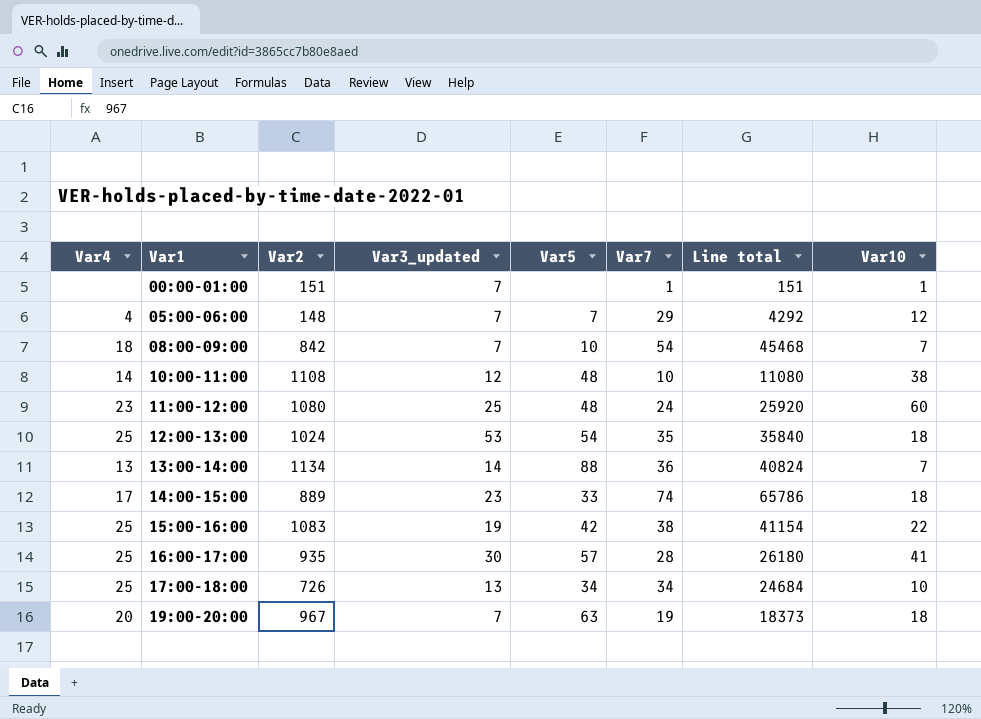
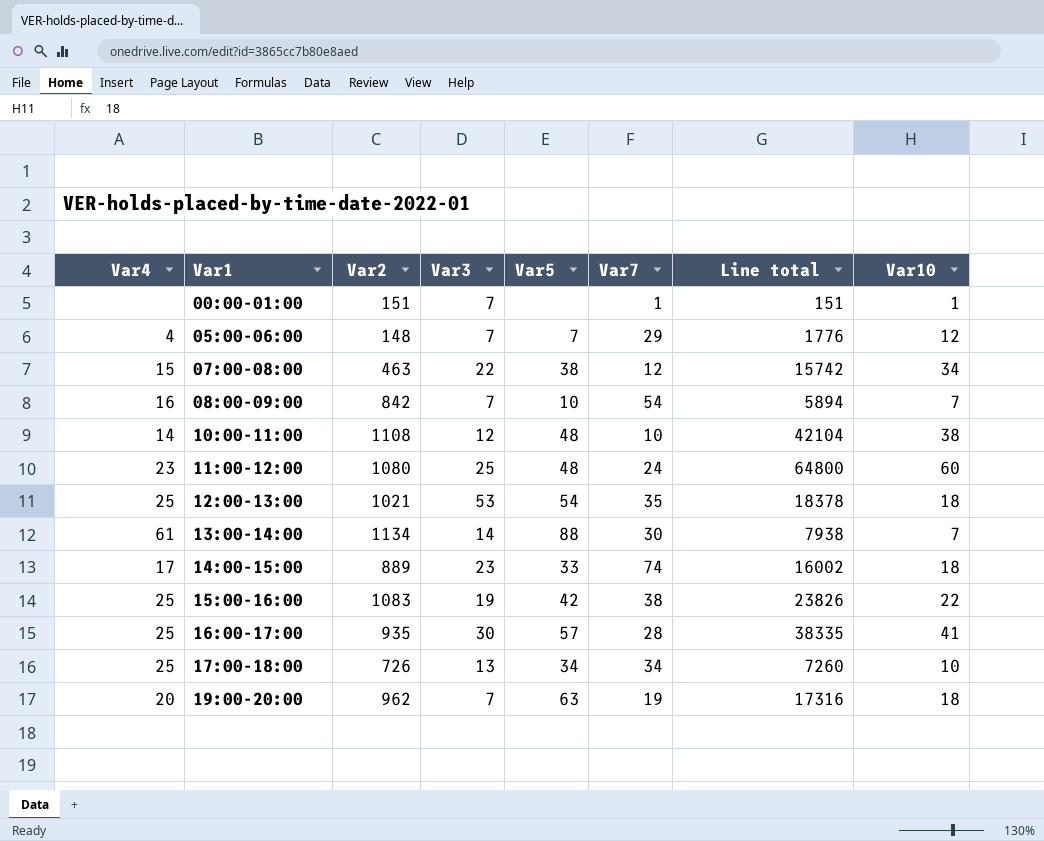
column name: Var3_updated -> Var3
column Line total | formula: [Var2] * [Var7] -> [Var2] * [Var10]
row 07:00-08:00: none -> 15 | 463 | 22 | 38 | 12 | 15742 | 34
08:00-09:00 | Var4: 18 -> 16
12:00-13:00 | Var2: 1024 -> 1021
13:00-14:00 | Var4: 13 -> 61
13:00-14:00 | Var7: 36 -> 30
19:00-20:00 | Var2: 967 -> 962

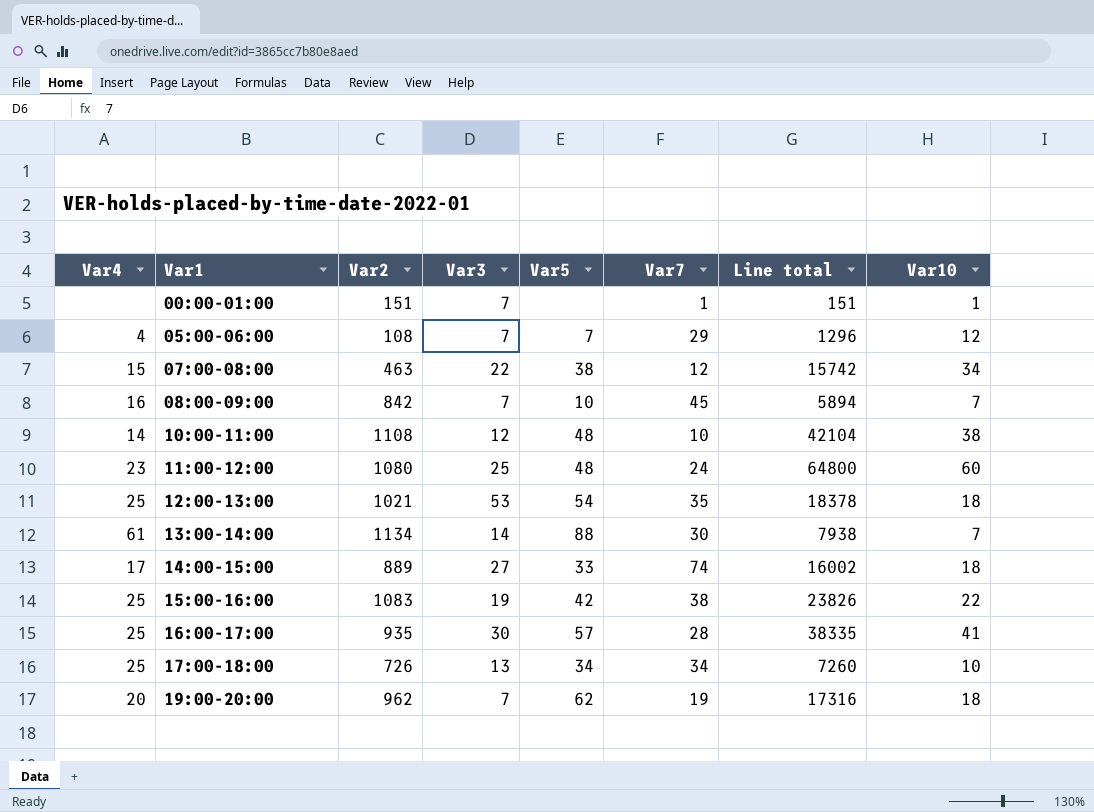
05:00-06:00 | Var2: 148 -> 108
05:00-06:00 | Line total: 1776 -> 1296
08:00-09:00 | Var7: 54 -> 45
14:00-15:00 | Var3: 23 -> 27
19:00-20:00 | Var5: 63 -> 62

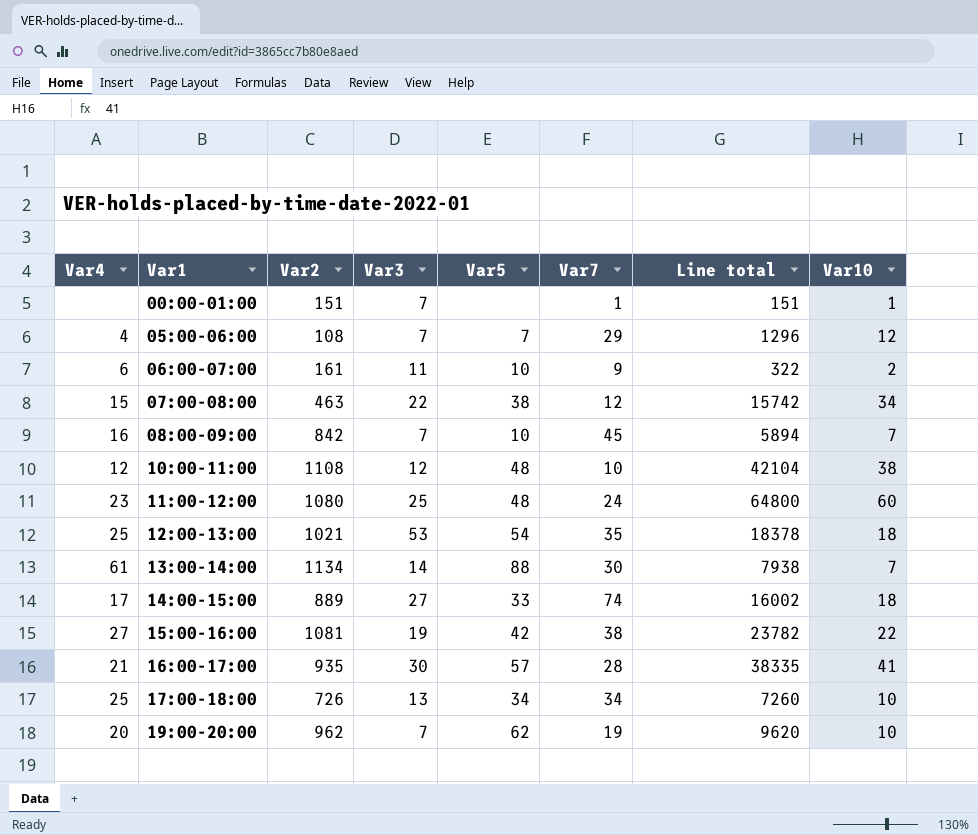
row 06:00-07:00: none -> 6 | 161 | 11 | 10 | 9 | 322 | 2
10:00-11:00 | Var4: 14 -> 12
15:00-16:00 | Var4: 25 -> 27
15:00-16:00 | Var2: 1083 -> 1081
15:00-16:00 | Line total: 23826 -> 23782
16:00-17:00 | Var4: 25 -> 21
19:00-20:00 | Line total: 17316 -> 9620
19:00-20:00 | Var10: 18 -> 10

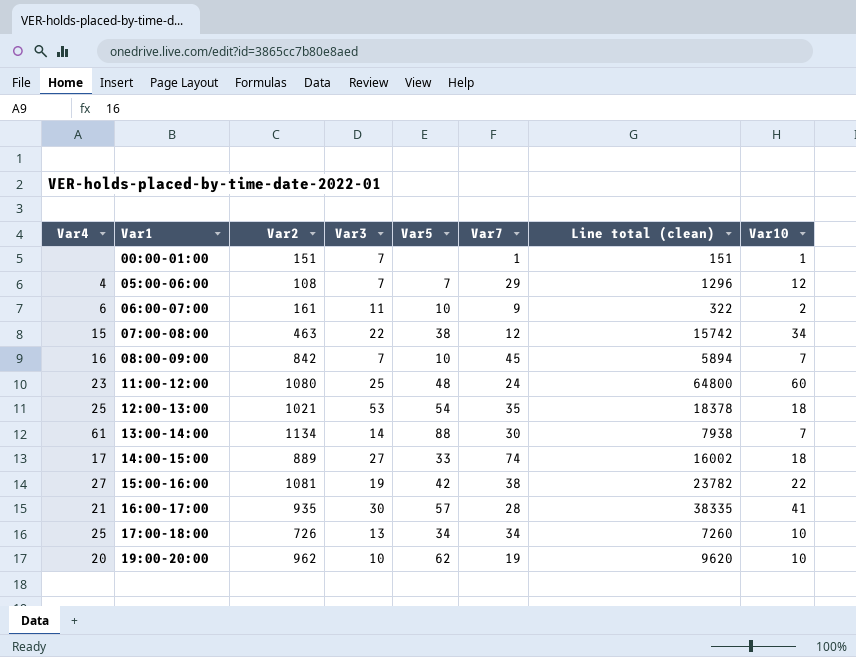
column name: Line total -> Line total (clean)
row 10:00-11:00: 12 | 1108 | 12 | 48 | 10 | 42104 | 38 -> none
19:00-20:00 | Var3: 7 -> 10

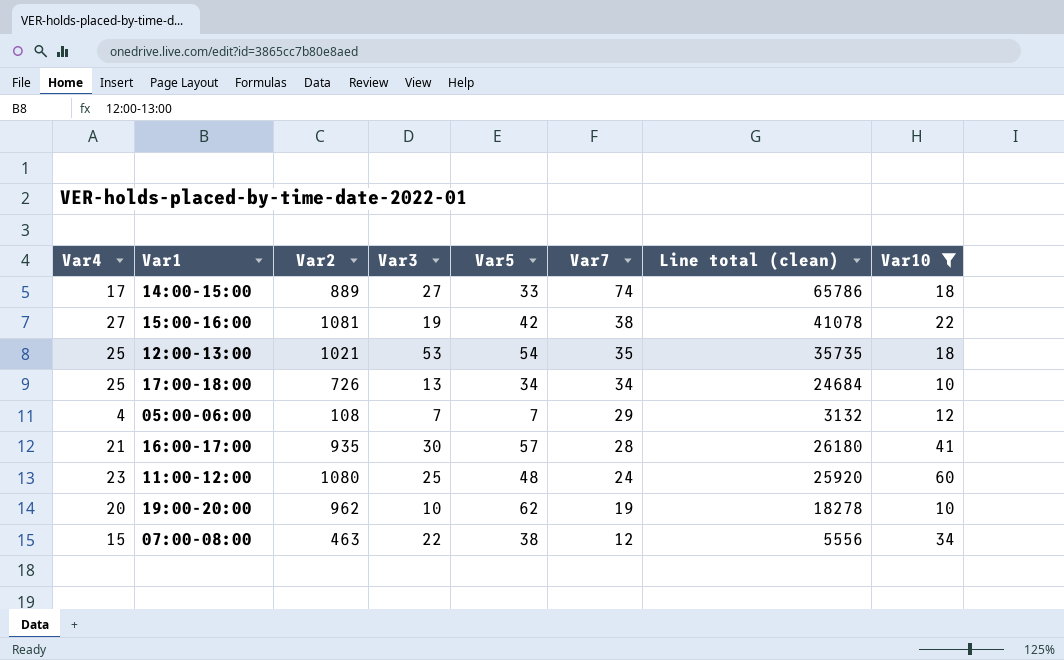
filter: none -> Var10 >= 10
row order: Var1 ascending -> Var7 descending
column Line total (clean) | formula: [Var2] * [Var10] -> [Var2] * [Var7]

